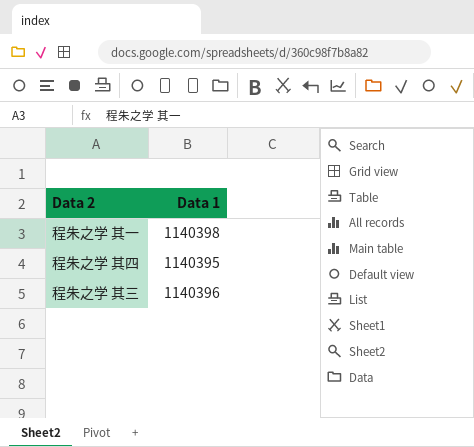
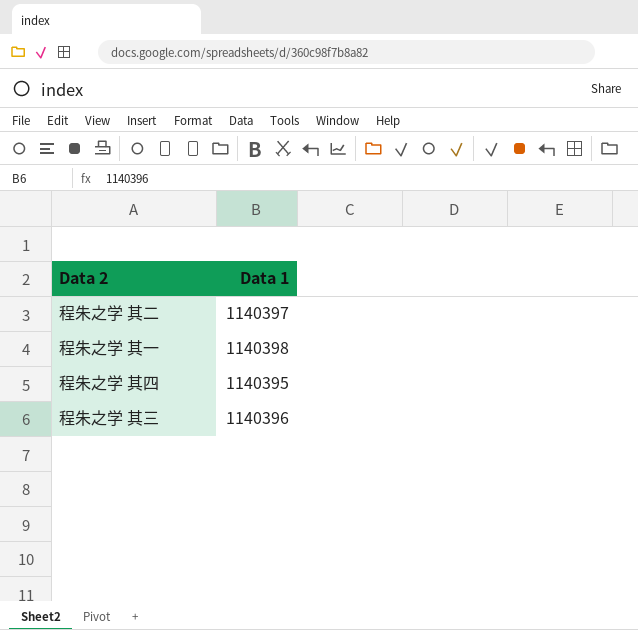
row 程朱之学 其二: none -> 1140397

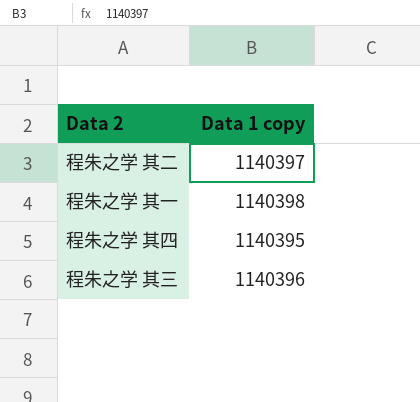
column name: Data 1 -> Data 1 copy

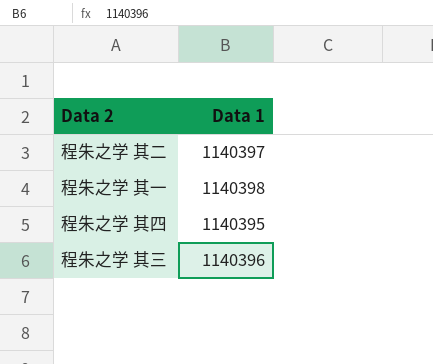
column name: Data 1 copy -> Data 1

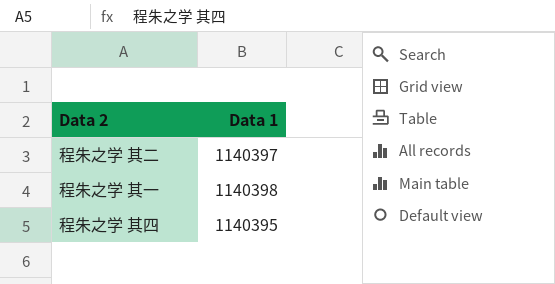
row 程朱之学 其三: 1140396 -> none

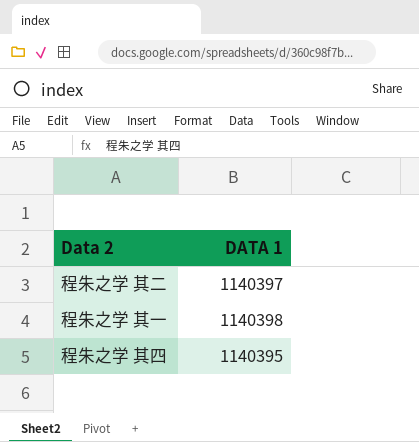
column name: Data 1 -> DATA 1

